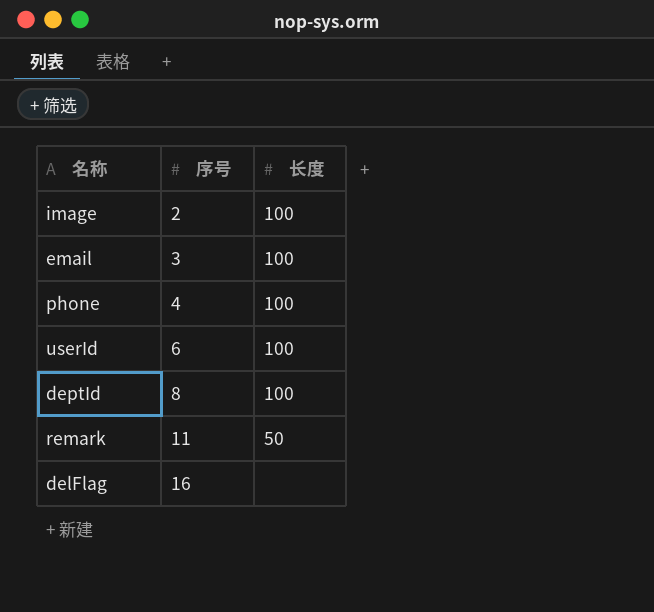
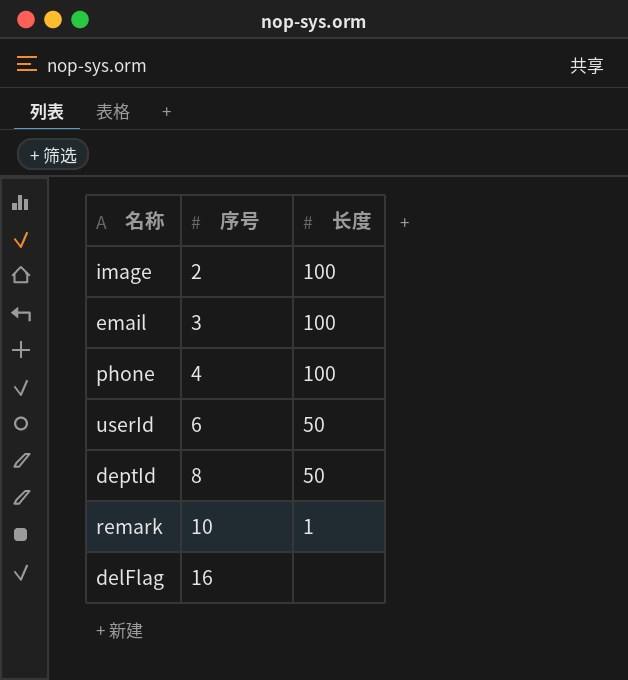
userId | 长度: 100 -> 50
deptId | 长度: 100 -> 50
remark | 序号: 11 -> 10
remark | 长度: 50 -> 1

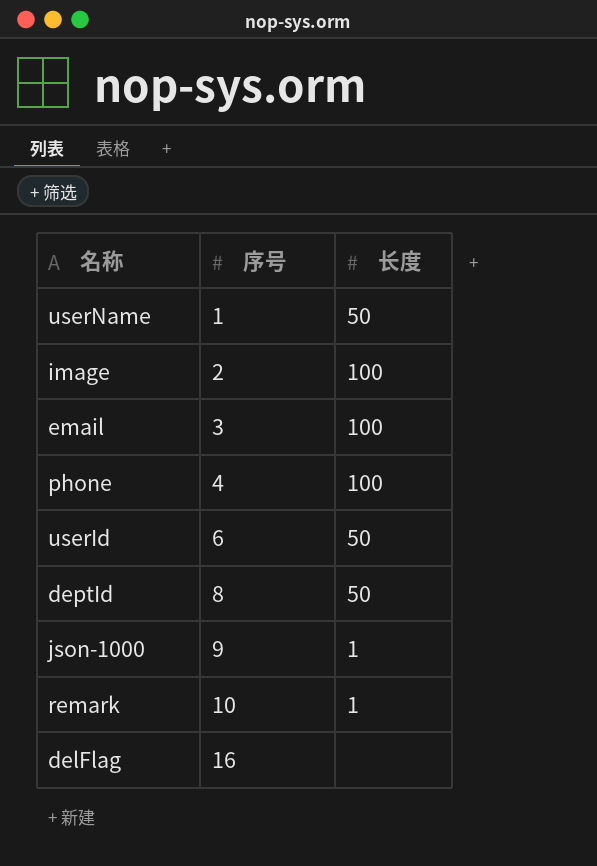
row userName: none -> 1 | 50
row json-1000: none -> 9 | 1

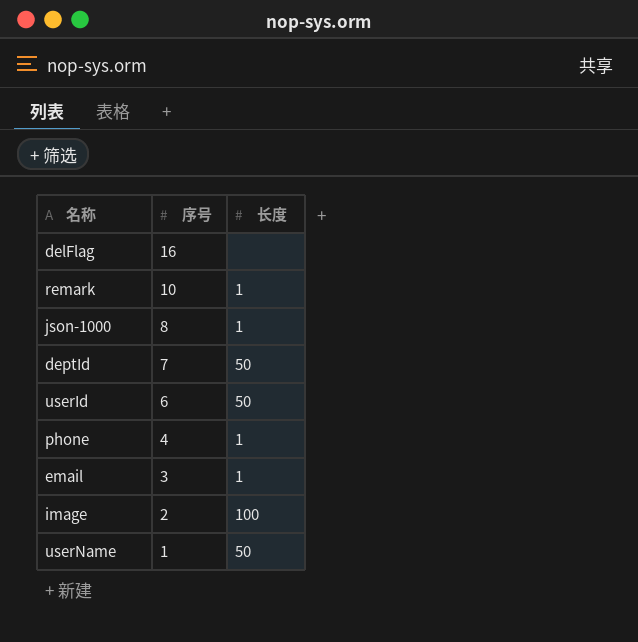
row order: 序号 ascending -> 序号 descending
json-1000 | 序号: 9 -> 8
deptId | 序号: 8 -> 7
phone | 长度: 100 -> 1
email | 长度: 100 -> 1

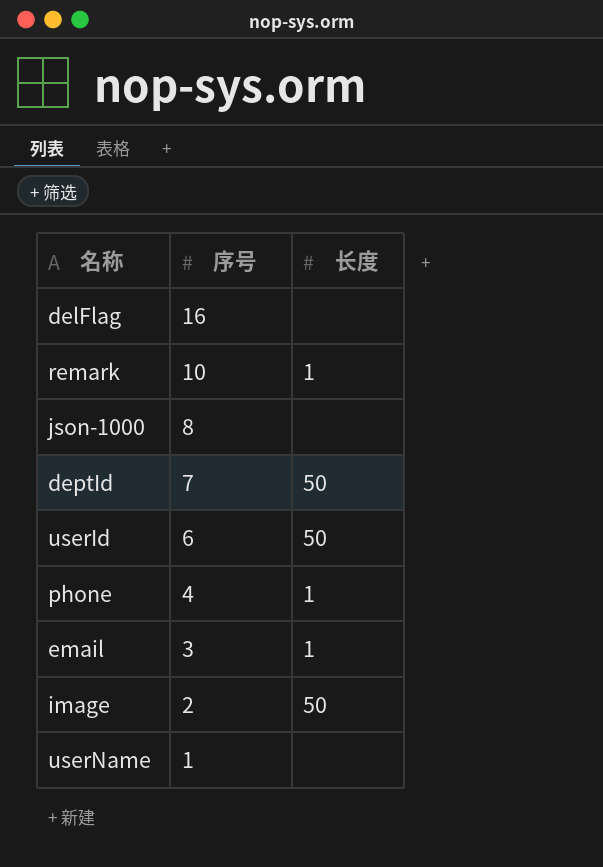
json-1000 | 长度: 1 -> none
image | 长度: 100 -> 50
userName | 长度: 50 -> none

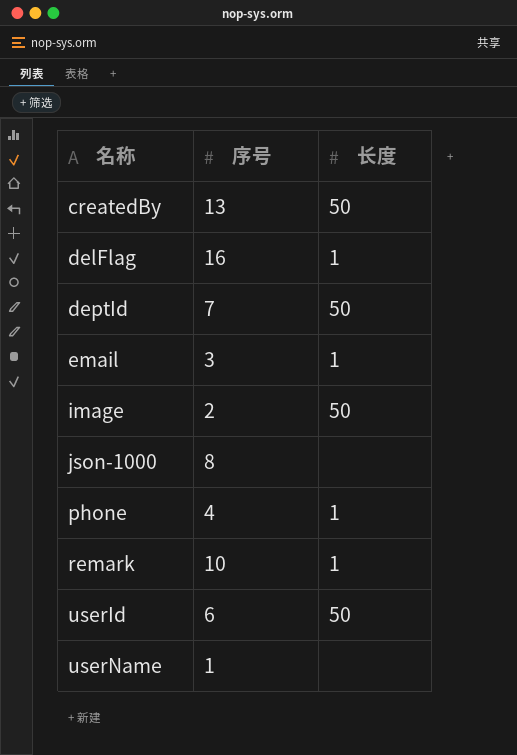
row order: 序号 descending -> 名称 ascending
row createdBy: none -> 13 | 50
delFlag | 长度: none -> 1

